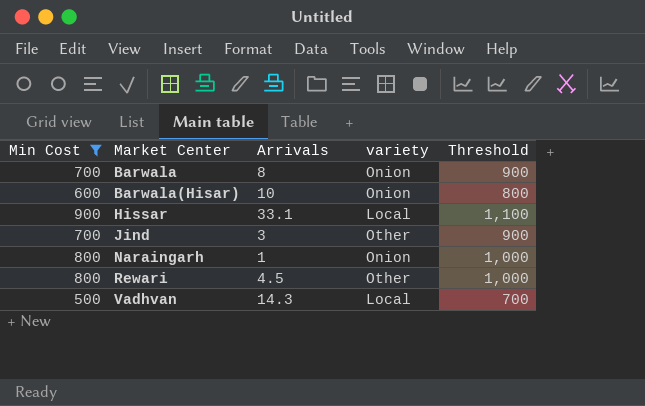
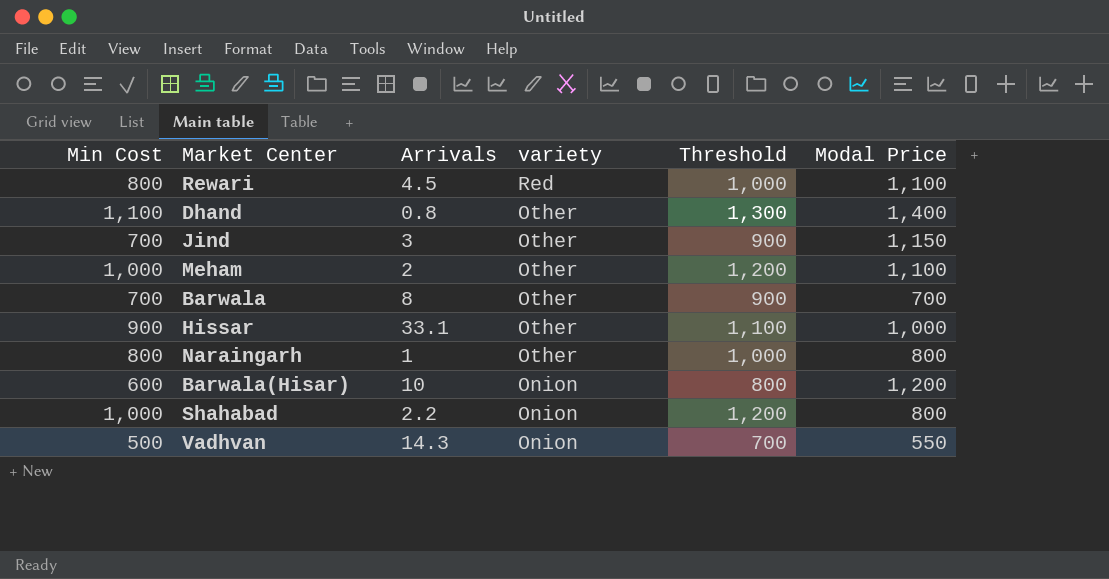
filter: Min Cost <= 900 -> none
row order: Market Center ascending -> variety descending
column Modal Price | position: none -> 6
Rewari | variety: Other -> Red
Barwala | variety: Onion -> Other
Hissar | variety: Local -> Other
Naraingarh | variety: Onion -> Other
Vadhvan | variety: Local -> Onion

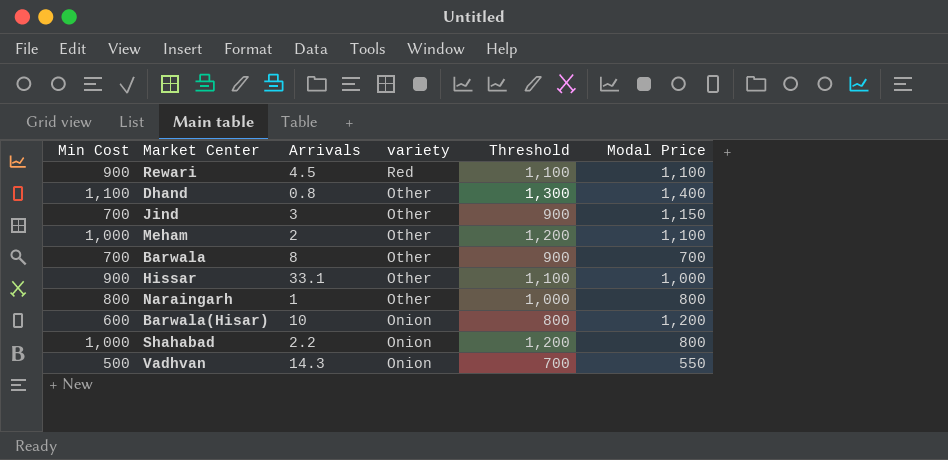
Rewari | Min Cost: 800 -> 900
Rewari | Threshold: 1,000 -> 1,100

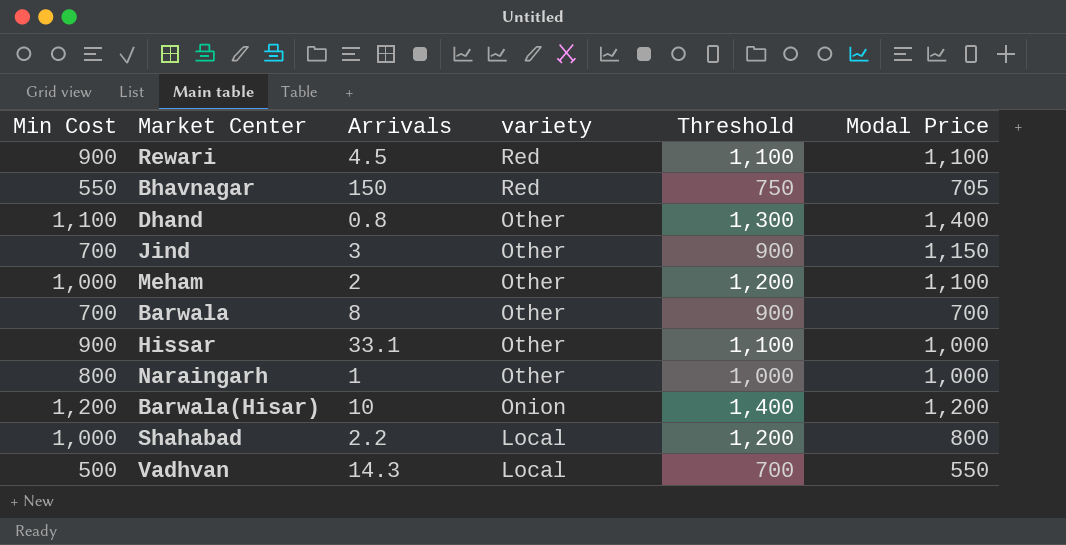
row Bhavnagar: none -> 550 | 150 | Red | 750 | 705
Naraingarh | Modal Price: 800 -> 1,000
Barwala(Hisar) | Min Cost: 600 -> 1,200
Barwala(Hisar) | Threshold: 800 -> 1,400
Shahabad | variety: Onion -> Local
Vadhvan | variety: Onion -> Local

